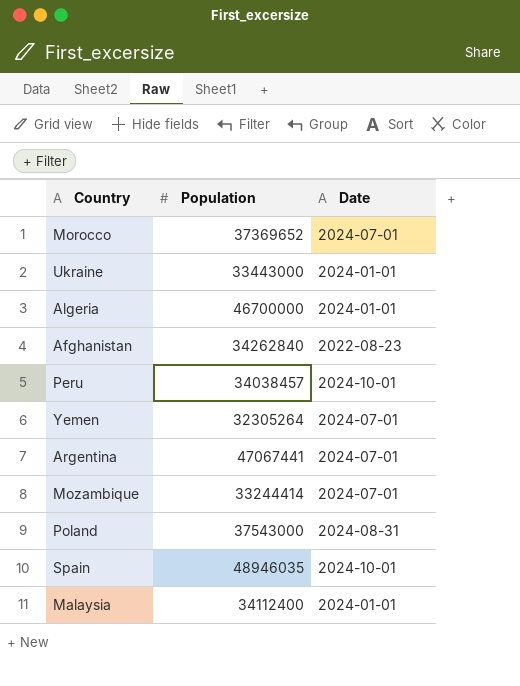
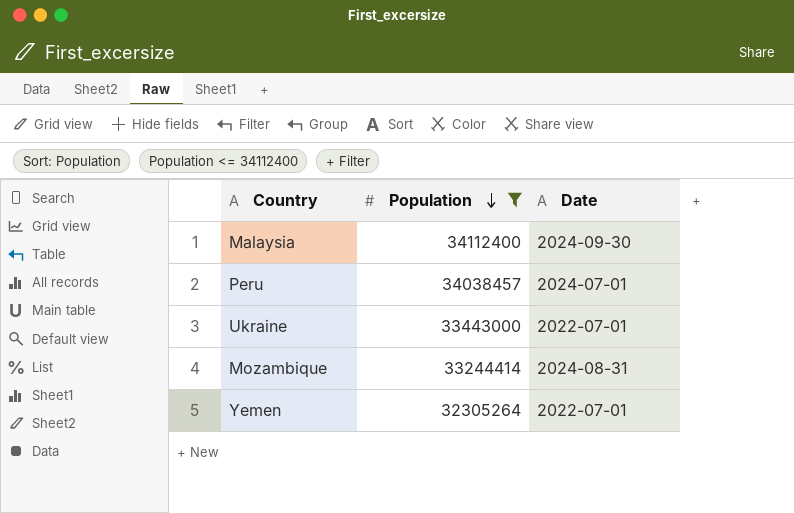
filter: none -> Population <= 34112400
row order: none -> Population descending
Malaysia | Date: 2024-01-01 -> 2024-09-30
Peru | Date: 2024-10-01 -> 2024-07-01
Ukraine | Date: 2024-01-01 -> 2022-07-01
Mozambique | Date: 2024-07-01 -> 2024-08-31
Yemen | Date: 2024-07-01 -> 2022-07-01

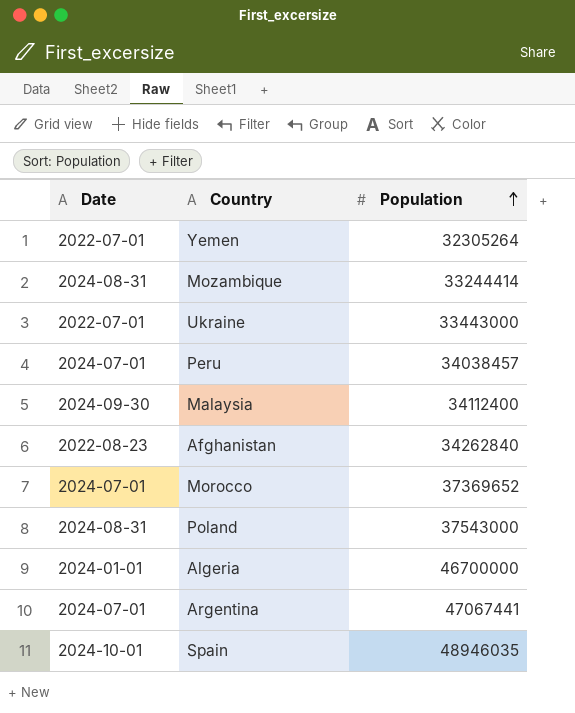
filter: Population <= 34112400 -> none
row order: Population descending -> Population ascending
column Date | position: 3 -> 1

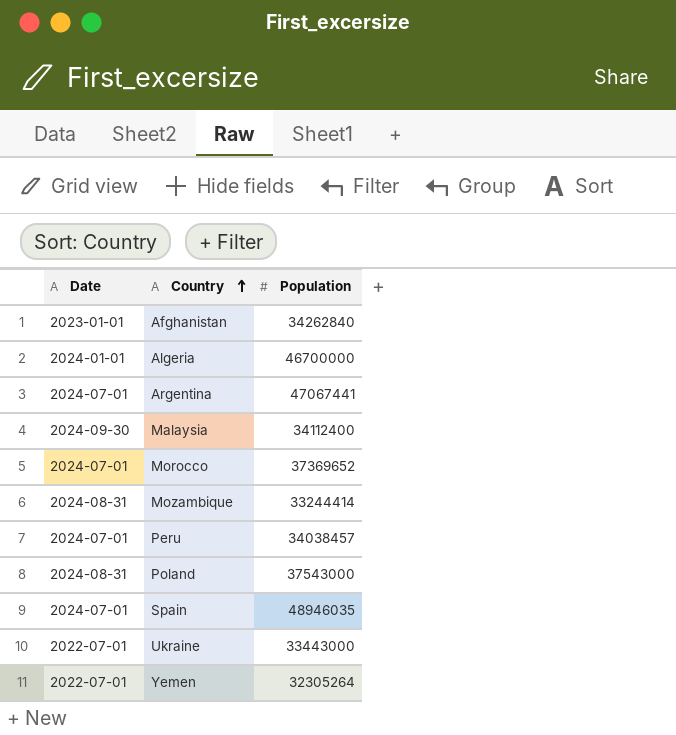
row order: Population ascending -> Country ascending
Afghanistan | Date: 2022-08-23 -> 2023-01-01
Spain | Date: 2024-10-01 -> 2024-07-01

